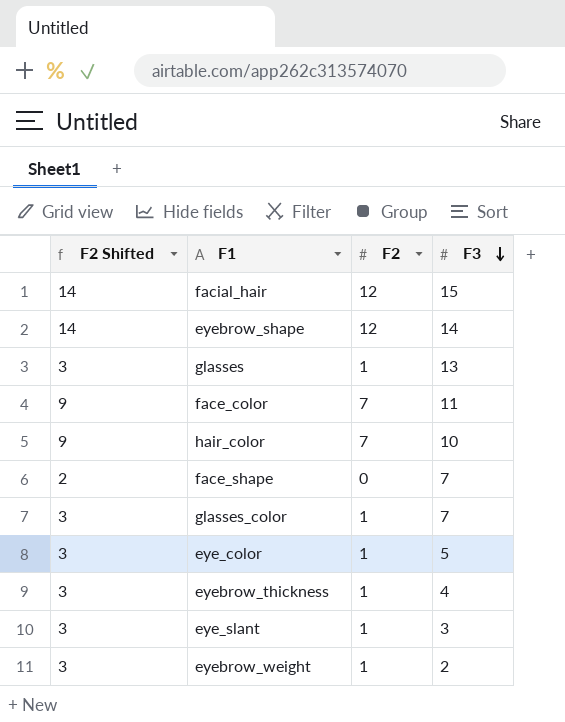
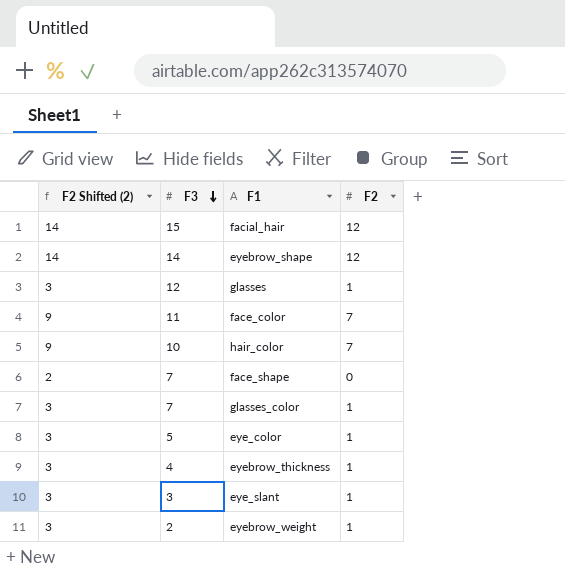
column name: F2 Shifted -> F2 Shifted (2)
column F3 | position: 4 -> 2
glasses | F3: 13 -> 12

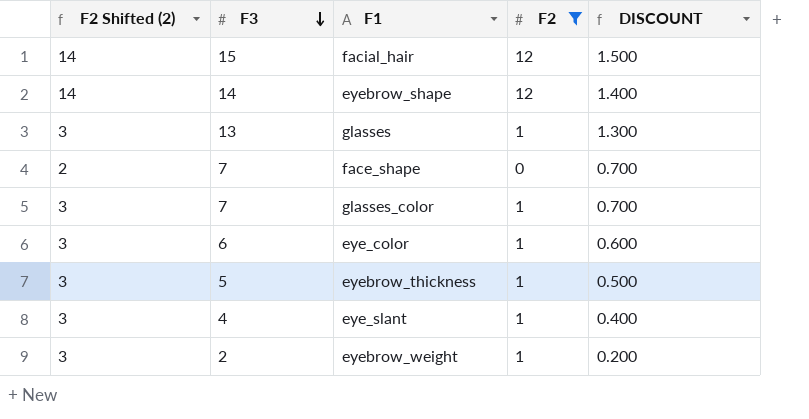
filter: none -> F2 != 7
column DISCOUNT | formula: none -> [F3] * 0.1
glasses | F3: 12 -> 13
eye_color | F3: 5 -> 6
eyebrow_thickness | F3: 4 -> 5
eye_slant | F3: 3 -> 4

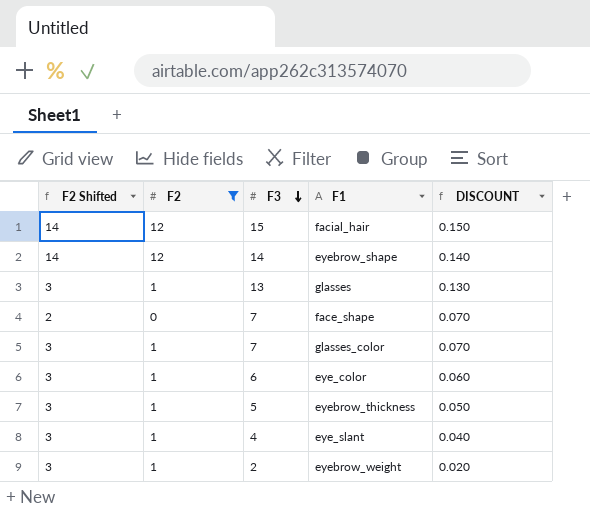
column name: F2 Shifted (2) -> F2 Shifted
column F2 | position: 4 -> 2
column DISCOUNT | formula: [F3] * 0.1 -> [F3] * 0.01

